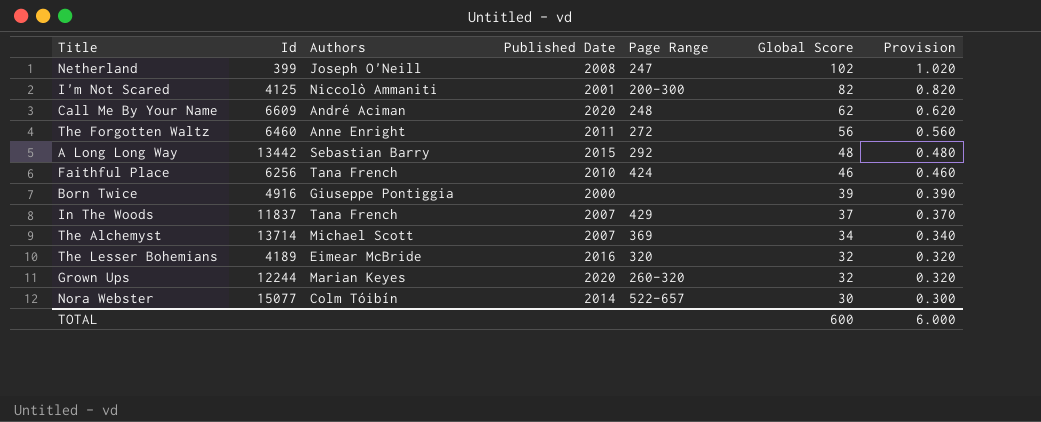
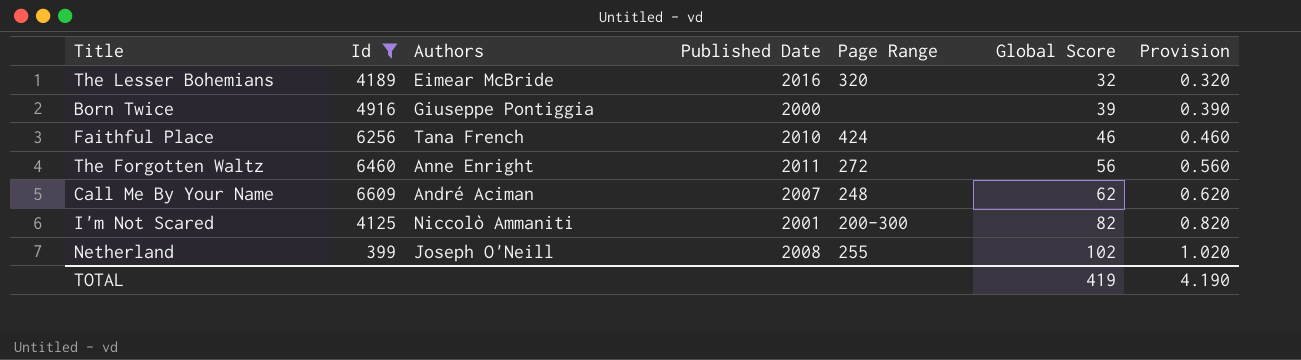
filter: none -> Id <= 6609
row order: Global Score descending -> Global Score ascending
Call Me By Your Name | Published Date: 2020 -> 2007
Netherland | Page Range: 247 -> 255
TOTAL | Global Score: 600 -> 419
TOTAL | Provision: 6.000 -> 4.190

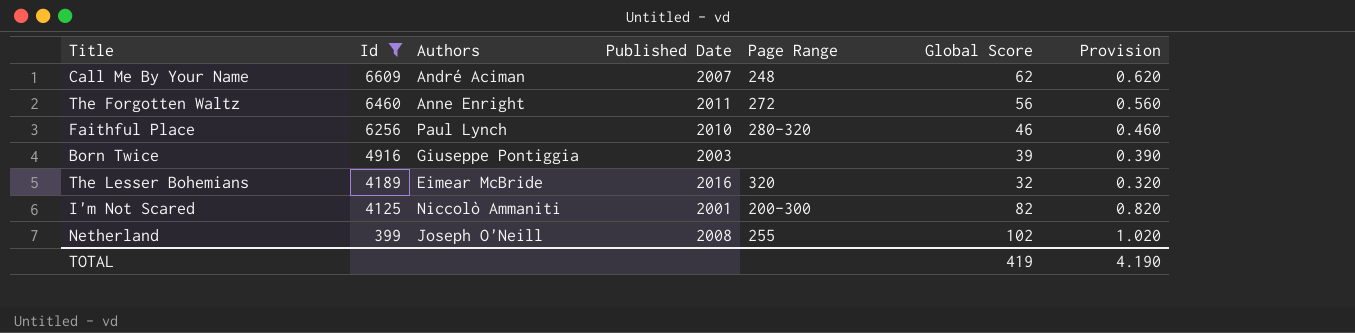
row order: Global Score ascending -> Id descending
Faithful Place | Authors: Tana French -> Paul Lynch
Faithful Place | Page Range: 424 -> 280-320
Born Twice | Published Date: 2000 -> 2003

